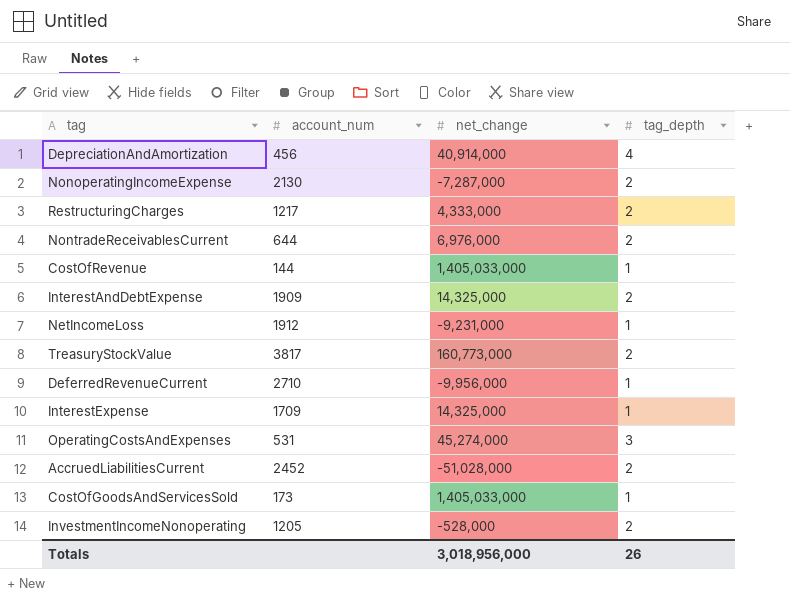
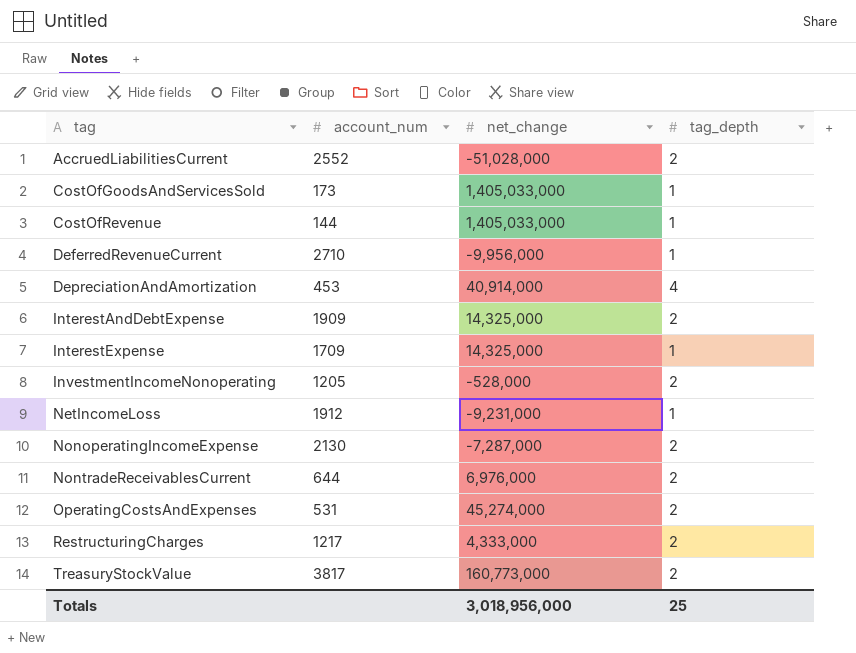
row order: none -> tag ascending
AccruedLiabilitiesCurrent | account_num: 2452 -> 2552
DepreciationAndAmortization | account_num: 456 -> 453
OperatingCostsAndExpenses | tag_depth: 3 -> 2
Totals | tag_depth: 26 -> 25

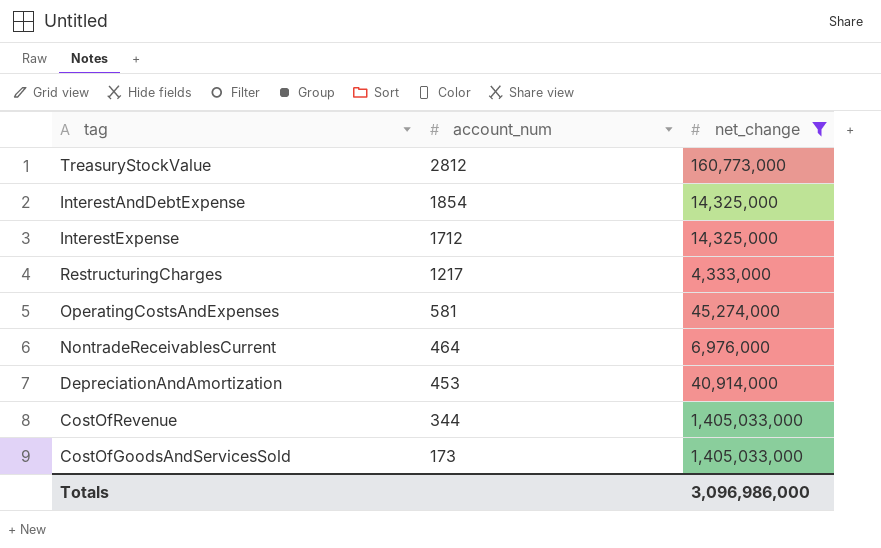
filter: none -> net_change >= 4,333,000
row order: tag ascending -> account_num descending
column tag_depth | position: 4 -> none
TreasuryStockValue | account_num: 3817 -> 2812
InterestAndDebtExpense | account_num: 1909 -> 1854
InterestExpense | account_num: 1709 -> 1712
OperatingCostsAndExpenses | account_num: 531 -> 581
NontradeReceivablesCurrent | account_num: 644 -> 464
CostOfRevenue | account_num: 144 -> 344
Totals | net_change: 3,018,956,000 -> 3,096,986,000

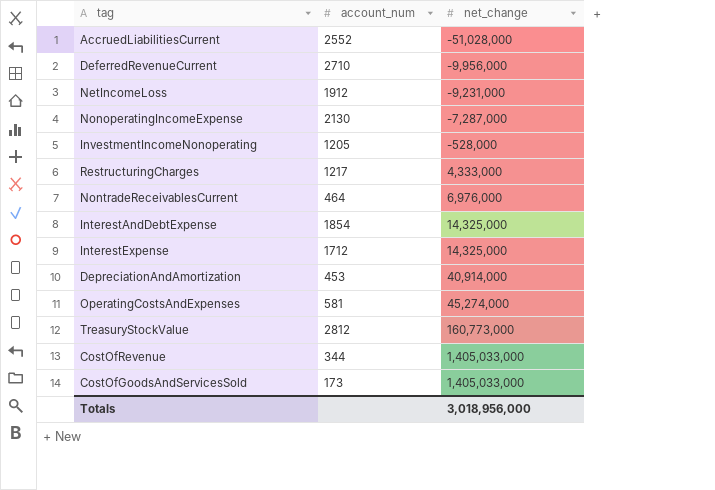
filter: net_change >= 4,333,000 -> none
row order: account_num descending -> net_change ascending
Totals | net_change: 3,096,986,000 -> 3,018,956,000

